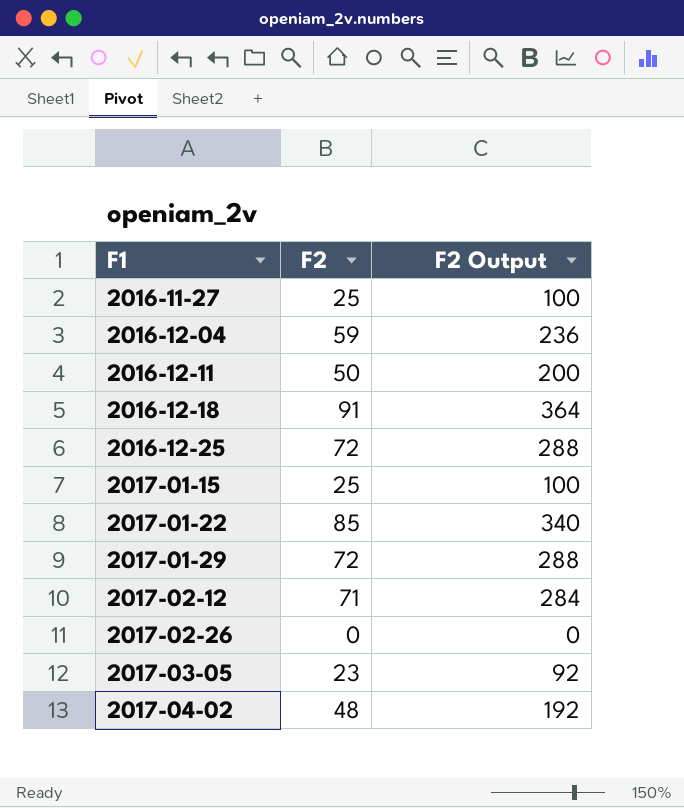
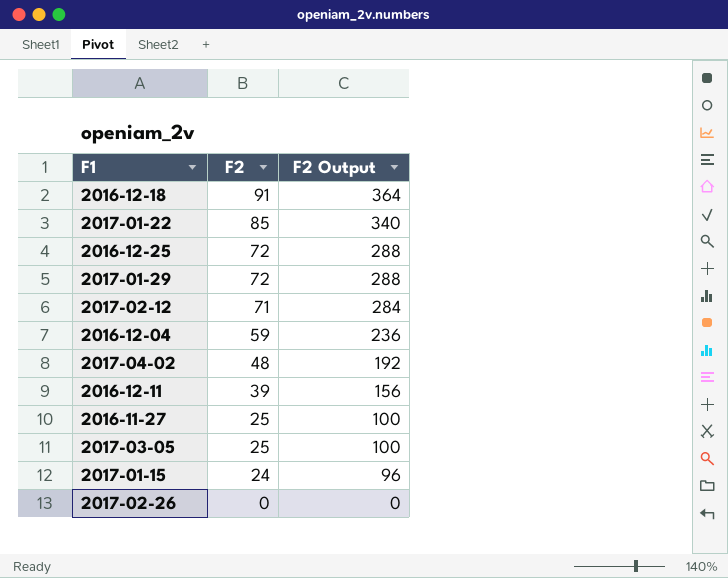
row order: F1 ascending -> F2 descending
2016-12-11 | F2: 50 -> 39
2016-12-11 | F2 Output: 200 -> 156
2017-03-05 | F2: 23 -> 25
2017-03-05 | F2 Output: 92 -> 100
2017-01-15 | F2: 25 -> 24
2017-01-15 | F2 Output: 100 -> 96

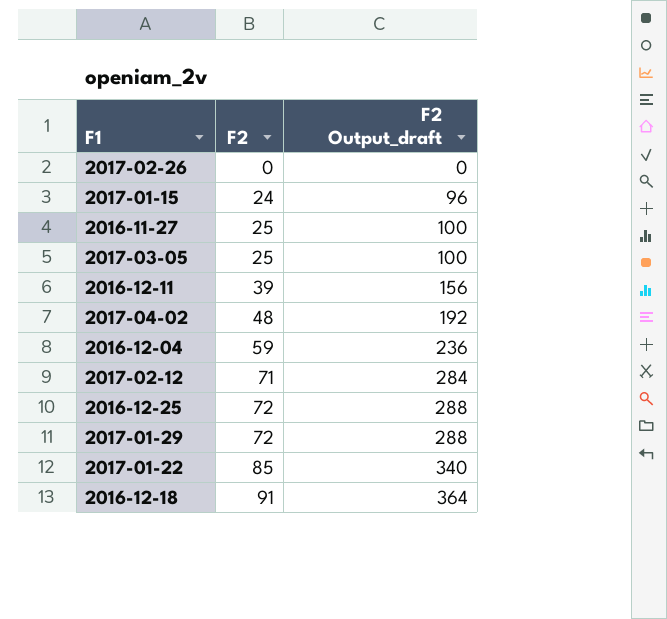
row order: F2 descending -> F2 ascending
column name: F2 Output -> F2 Output_draft

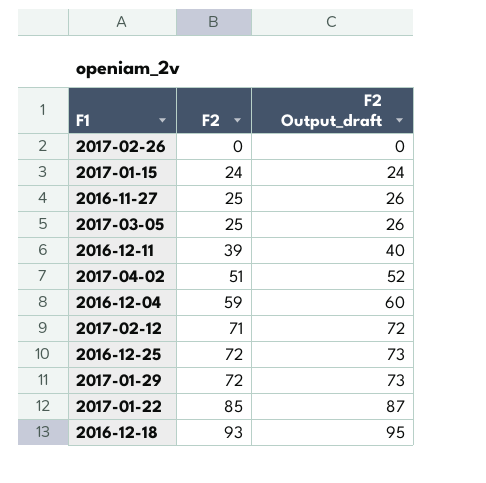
column F2 Output_draft | formula: [F2] * 4 -> [F2] * 1.02
2017-04-02 | F2: 48 -> 51
2016-12-18 | F2: 91 -> 93

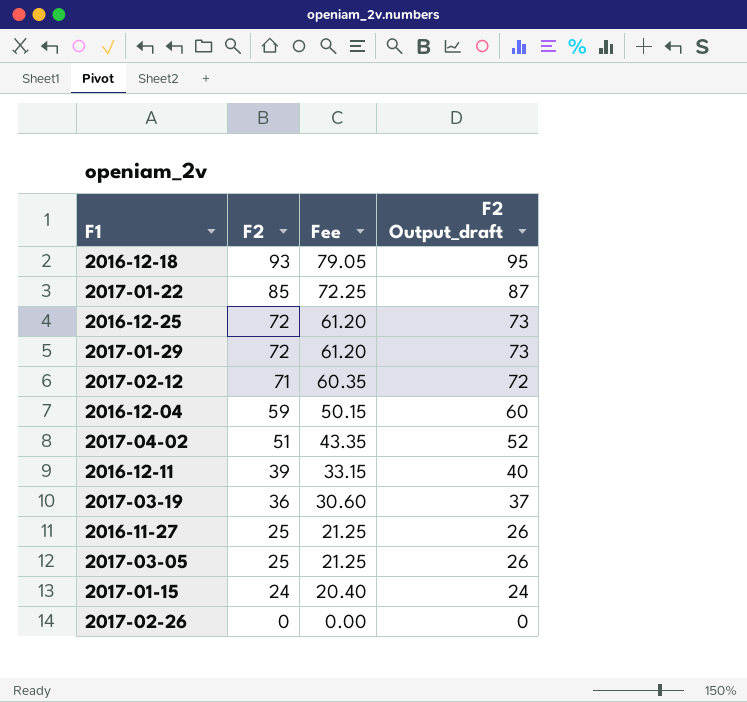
row order: F2 ascending -> F2 descending
column Fee | formula: none -> [F2] * 0.85
row 2017-03-19: none -> 36 | 30.60 | 37

